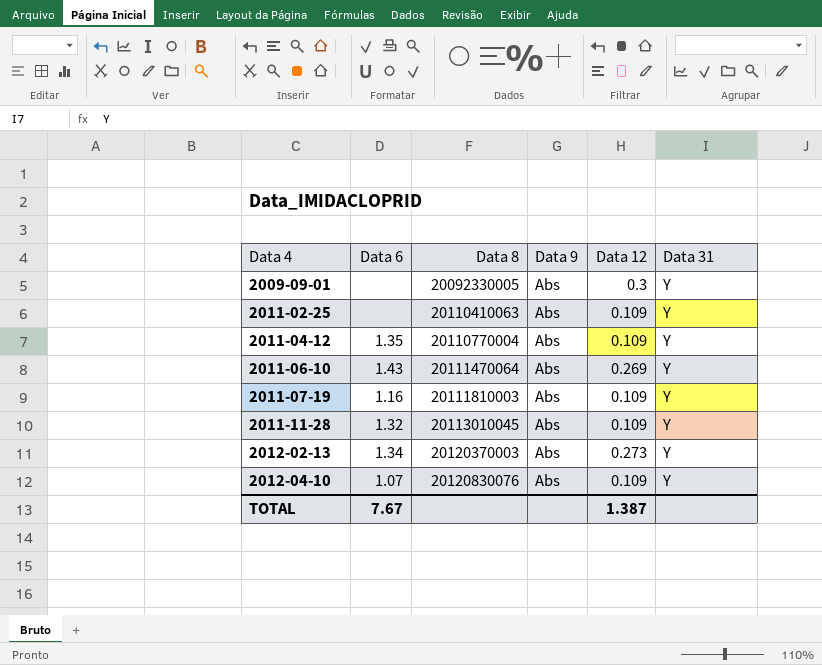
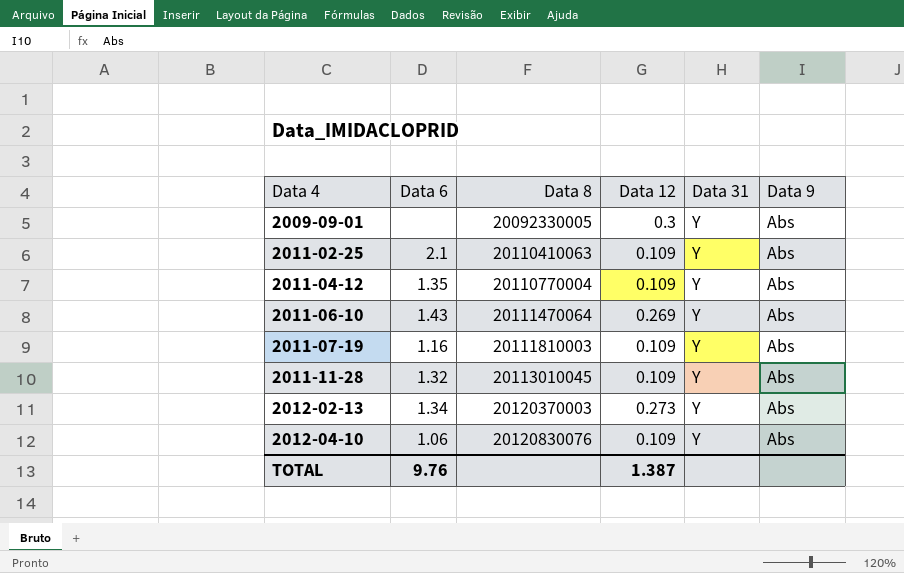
column Data 9 | position: 4 -> 6
2011-02-25 | Data 6: none -> 2.1
2012-04-10 | Data 6: 1.07 -> 1.06
TOTAL | Data 6: 7.67 -> 9.76

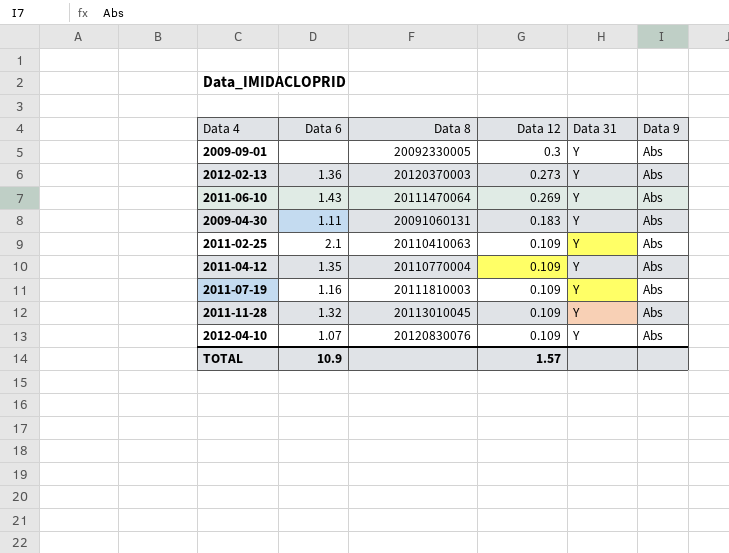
row order: Data 4 ascending -> Data 12 descending
2012-02-13 | Data 6: 1.34 -> 1.36
row 2009-04-30: none -> 1.11 | 20091060131 | 0.183 | Y | Abs
2012-04-10 | Data 6: 1.06 -> 1.07
TOTAL | Data 6: 9.76 -> 10.9
TOTAL | Data 12: 1.387 -> 1.57

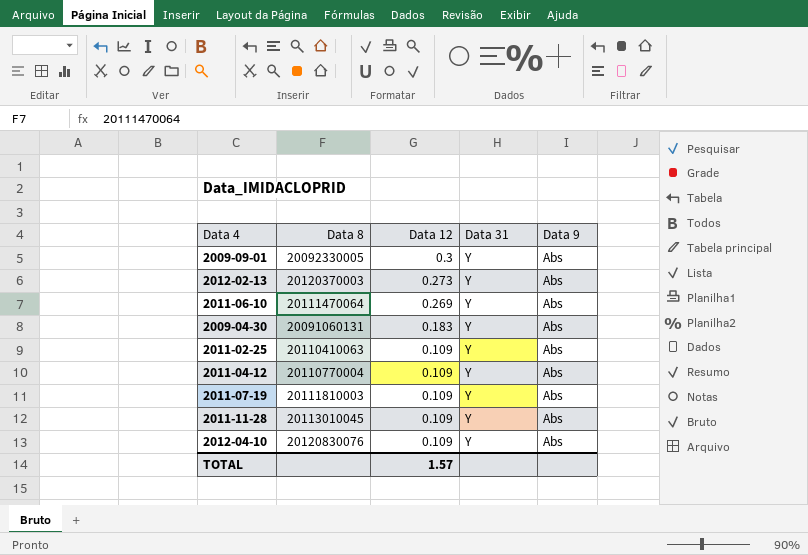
column Data 6 | position: 2 -> none

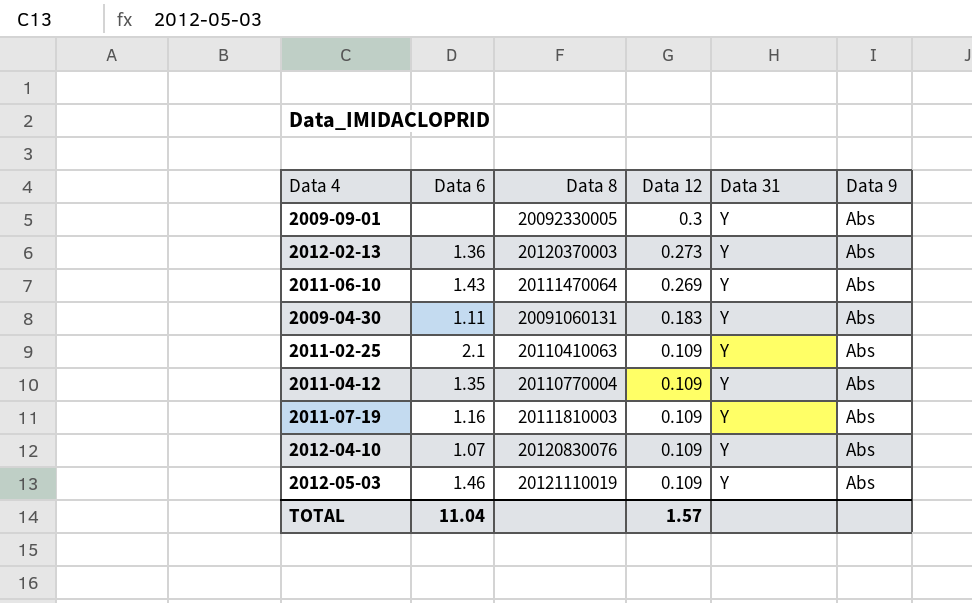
column Data 6 | position: none -> 2
row 2011-11-28: 20113010045 | 0.109 | Y | Abs -> none
row 2012-05-03: none -> 1.46 | 20121110019 | 0.109 | Y | Abs

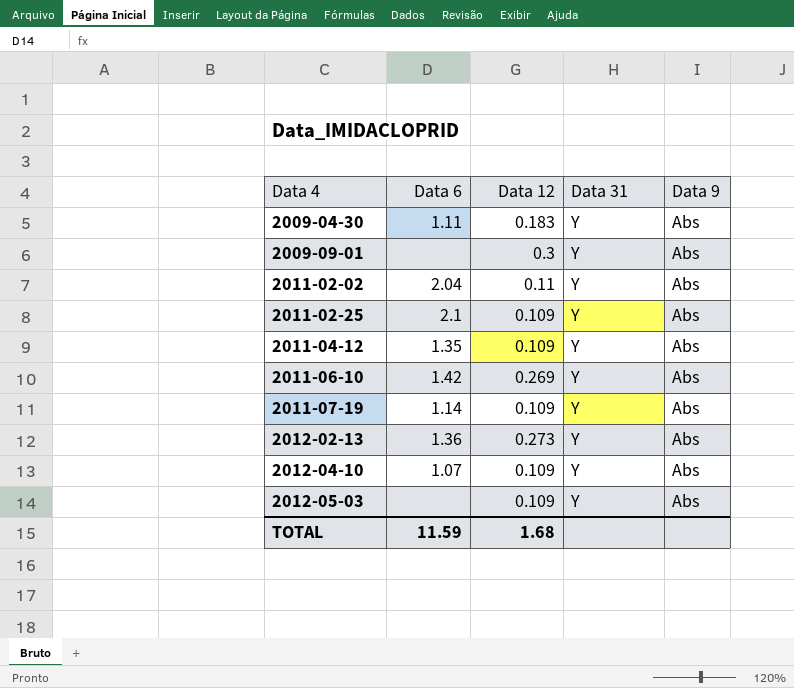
row order: Data 12 descending -> Data 4 ascending
column Data 8 | position: 3 -> none
row 2011-02-02: none -> 2.04 | 0.11 | Y | Abs
2011-06-10 | Data 6: 1.43 -> 1.42
2011-07-19 | Data 6: 1.16 -> 1.14
2012-05-03 | Data 6: 1.46 -> none
TOTAL | Data 6: 11.04 -> 11.59
TOTAL | Data 12: 1.57 -> 1.68

